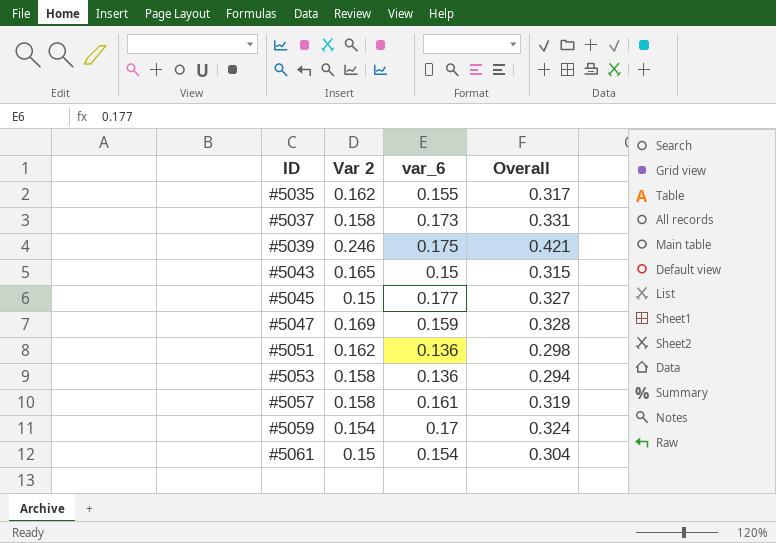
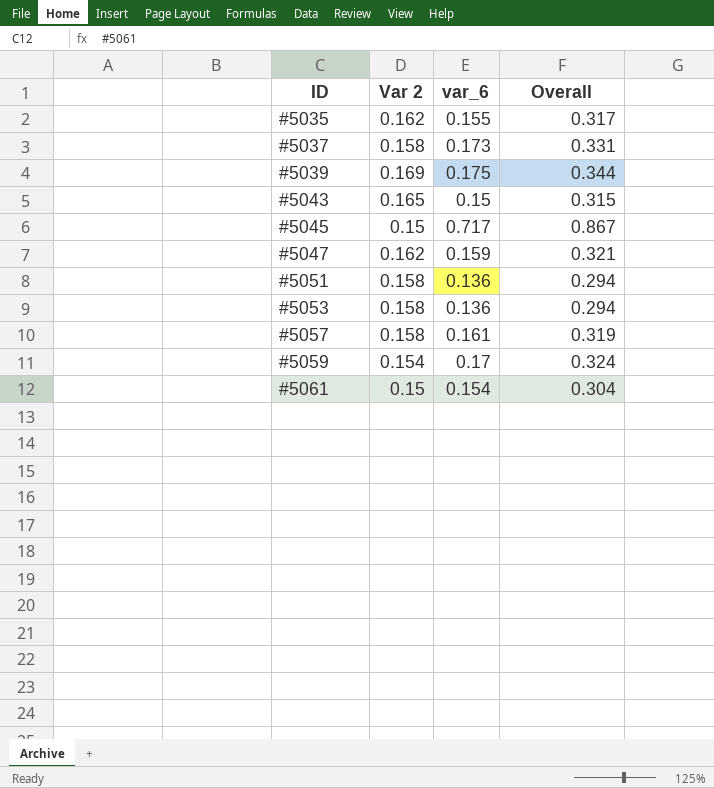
#5039 | Var 2: 0.246 -> 0.169
#5039 | Overall: 0.421 -> 0.344
#5045 | var_6: 0.177 -> 0.717
#5045 | Overall: 0.327 -> 0.867
#5047 | Var 2: 0.169 -> 0.162
#5047 | Overall: 0.328 -> 0.321
#5051 | Var 2: 0.162 -> 0.158
#5051 | Overall: 0.298 -> 0.294

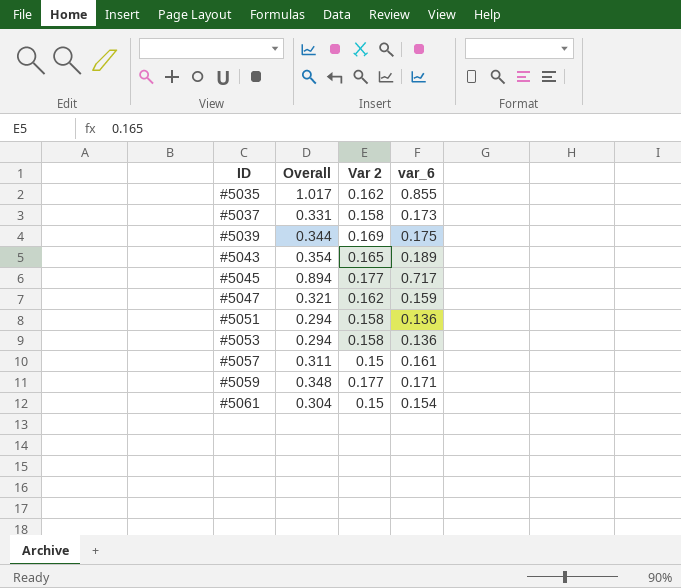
column Overall | position: 4 -> 2
#5035 | Overall: 0.317 -> 1.017
#5035 | var_6: 0.155 -> 0.855
#5043 | Overall: 0.315 -> 0.354
#5043 | var_6: 0.15 -> 0.189
#5045 | Overall: 0.867 -> 0.894
#5045 | Var 2: 0.15 -> 0.177
#5057 | Overall: 0.319 -> 0.311
#5057 | Var 2: 0.158 -> 0.15
#5059 | Overall: 0.324 -> 0.348
#5059 | Var 2: 0.154 -> 0.177
#5059 | var_6: 0.17 -> 0.171

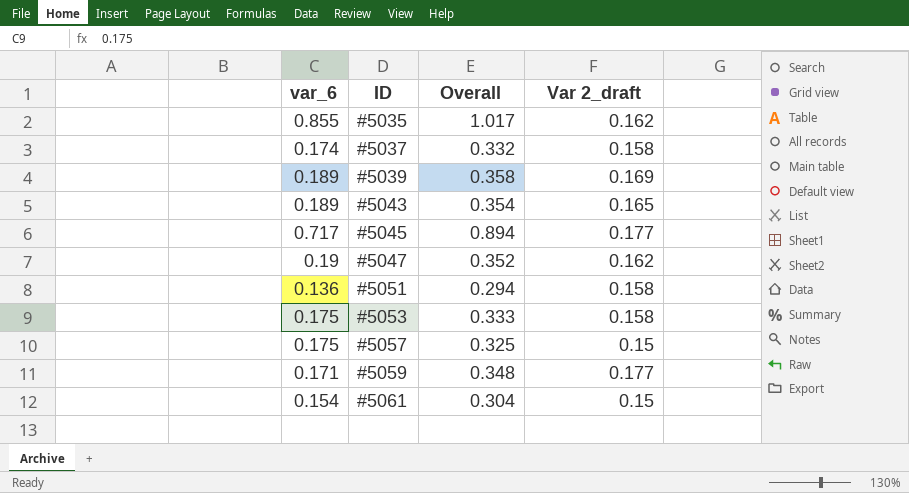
column var_6 | position: 4 -> 1
column name: Var 2 -> Var 2_draft
#5037 | var_6: 0.173 -> 0.174
#5037 | Overall: 0.331 -> 0.332
#5039 | var_6: 0.175 -> 0.189
#5039 | Overall: 0.344 -> 0.358
#5047 | var_6: 0.159 -> 0.19
#5047 | Overall: 0.321 -> 0.352
#5053 | var_6: 0.136 -> 0.175
#5053 | Overall: 0.294 -> 0.333
#5057 | var_6: 0.161 -> 0.175
#5057 | Overall: 0.311 -> 0.325

